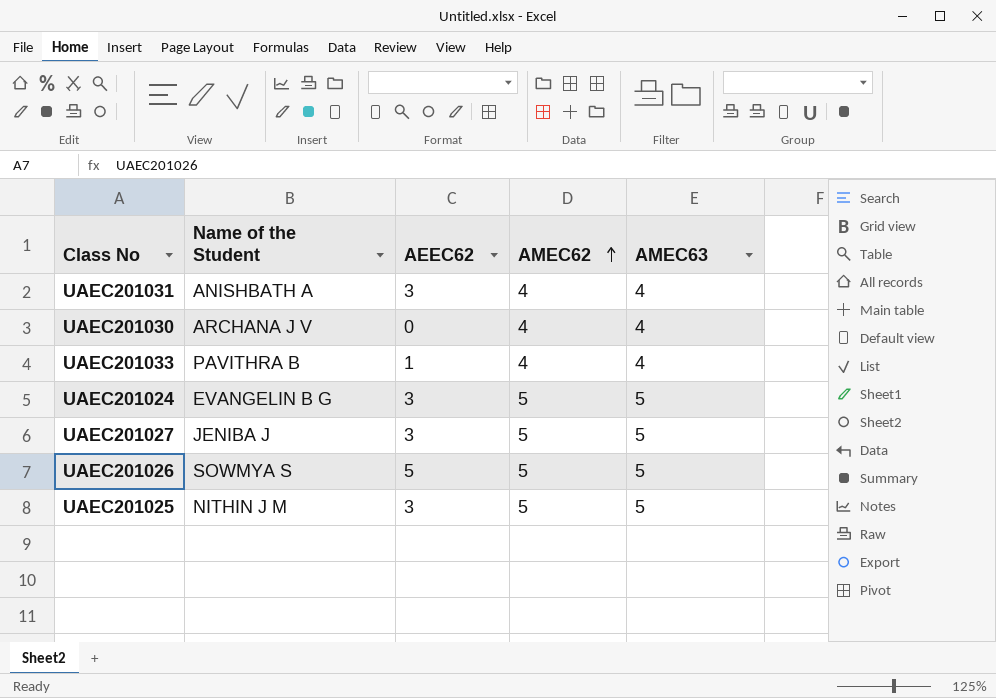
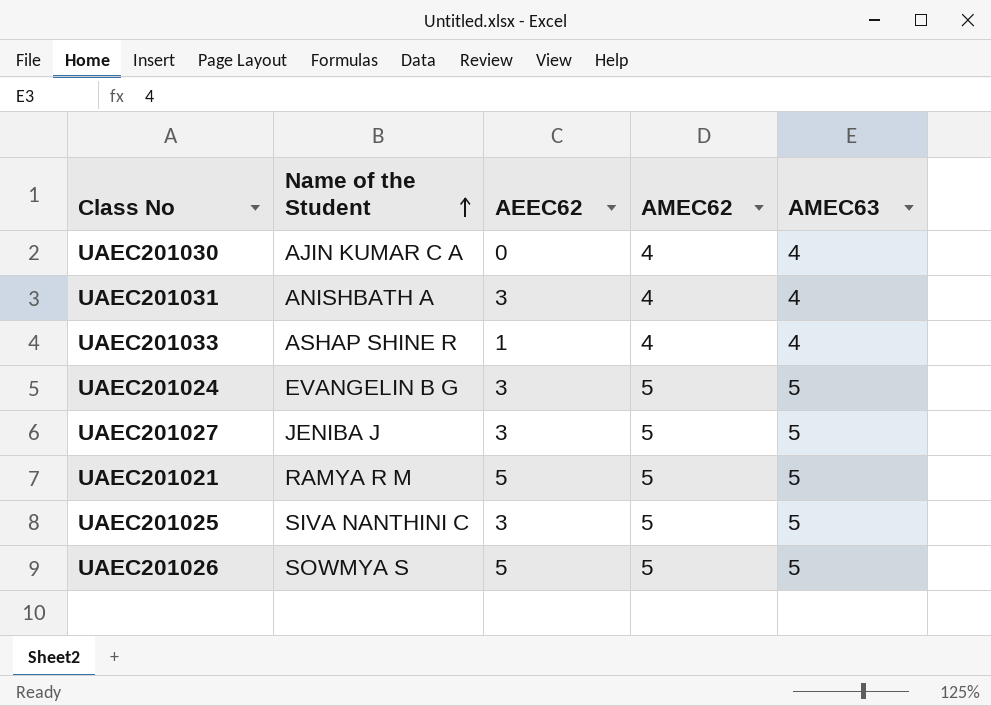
row order: AMEC62 ascending -> Name of the Student ascending
UAEC201030 | Name of the Student: ARCHANA J V -> AJIN KUMAR C A
UAEC201033 | Name of the Student: PAVITHRA B -> ASHAP SHINE R
row UAEC201021: none -> RAMYA R M | 5 | 5 | 5
UAEC201025 | Name of the Student: NITHIN J M -> SIVA NANTHINI C

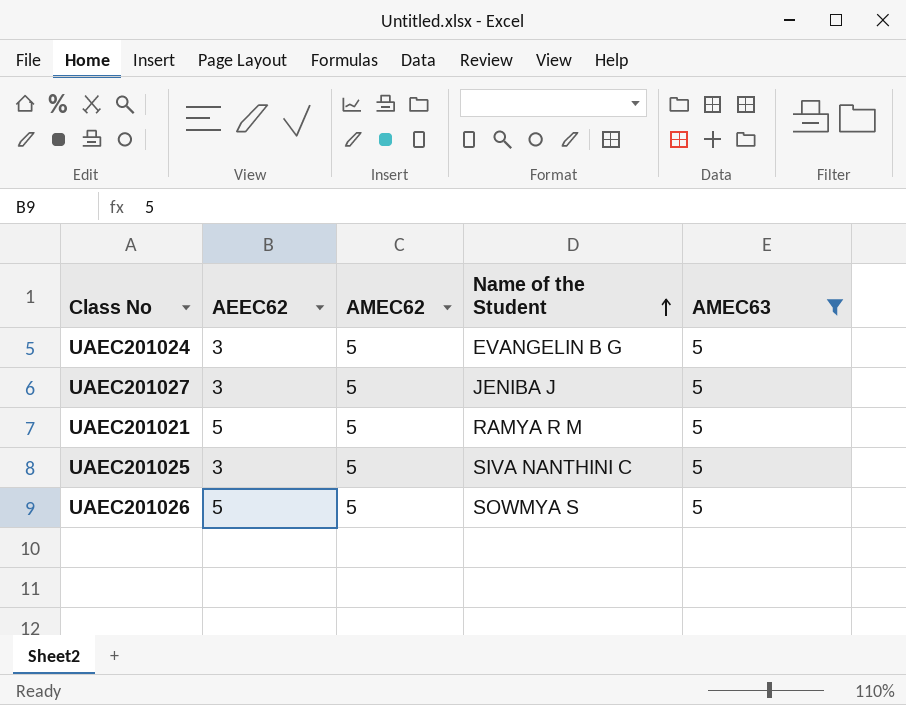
filter: none -> AMEC63 = 5
column Name of the Student | position: 2 -> 4

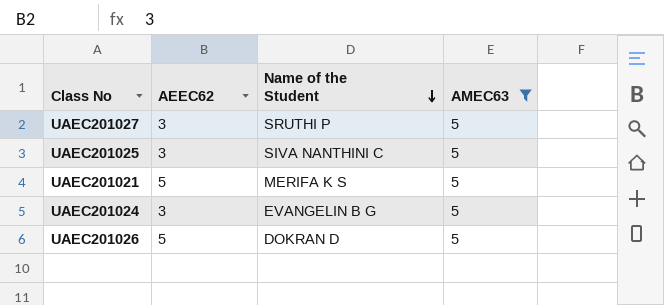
row order: Name of the Student ascending -> Name of the Student descending
column AMEC62 | position: 3 -> none
UAEC201027 | Name of the Student: JENIBA J -> SRUTHI P
UAEC201021 | Name of the Student: RAMYA R M -> MERIFA K S
UAEC201026 | Name of the Student: SOWMYA S -> DOKRAN D

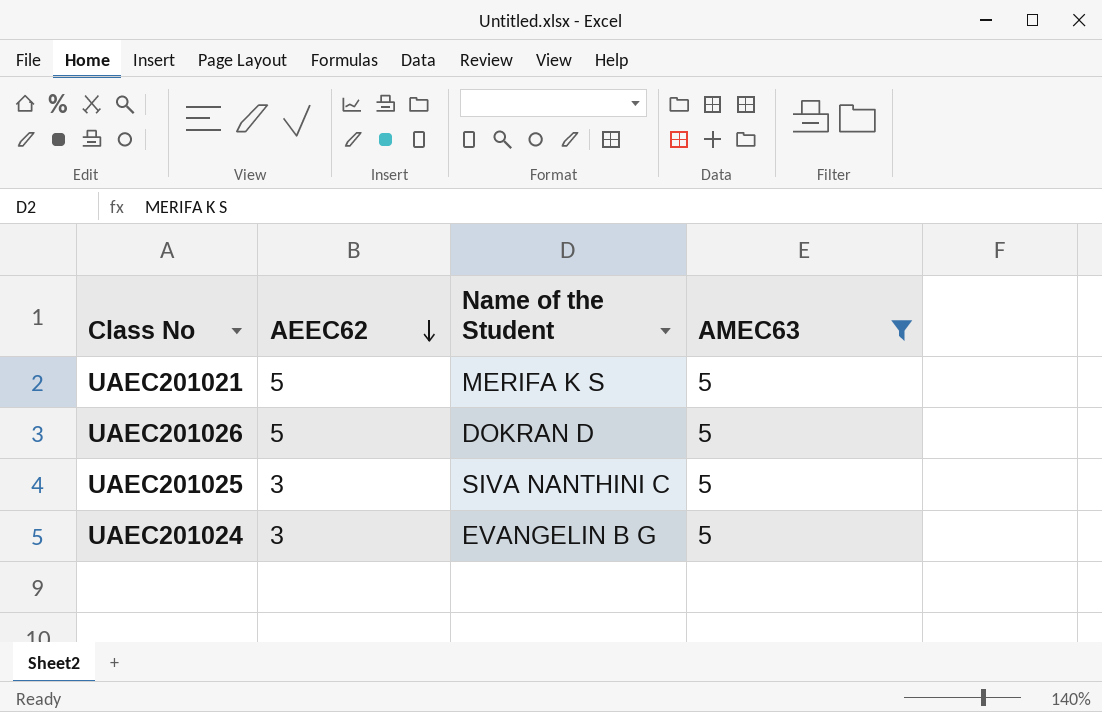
row order: Name of the Student descending -> AEEC62 descending
row UAEC201027: 3 | SRUTHI P | 5 -> none

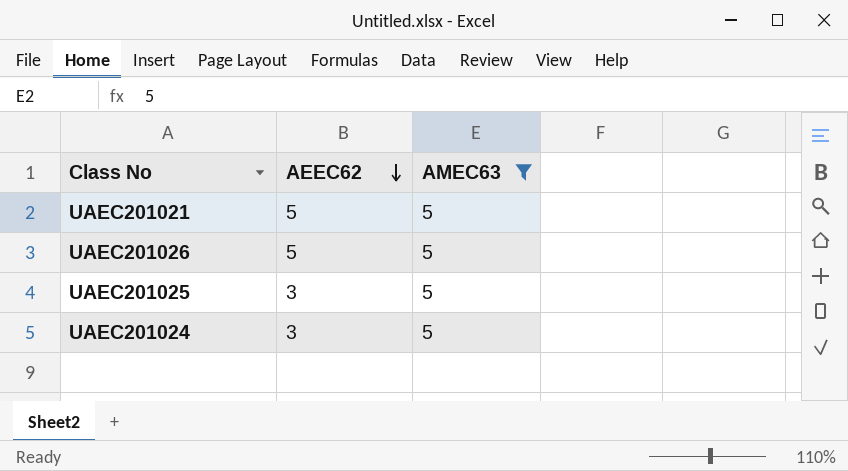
column Name of the Student | position: 3 -> none

